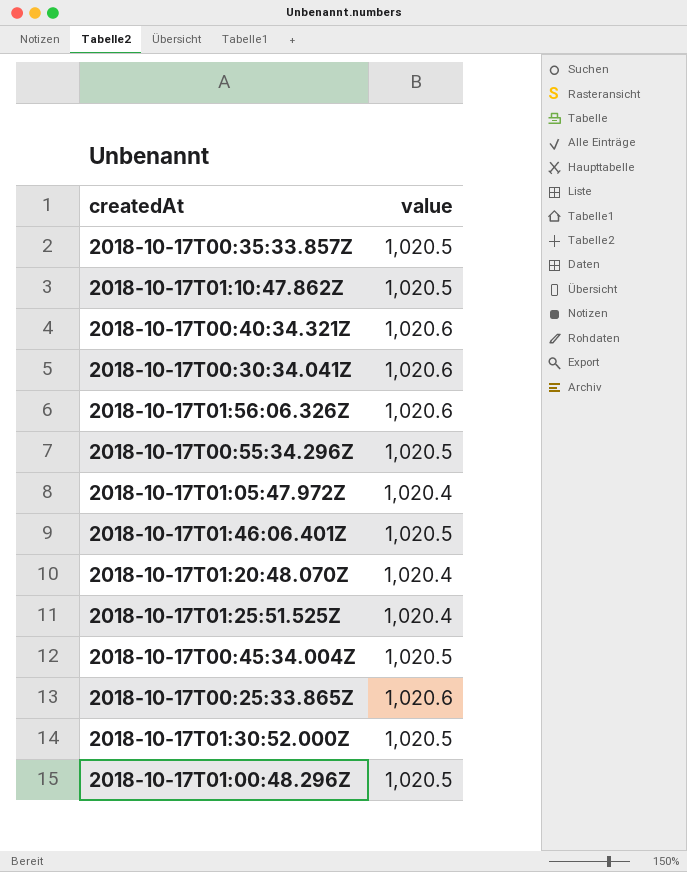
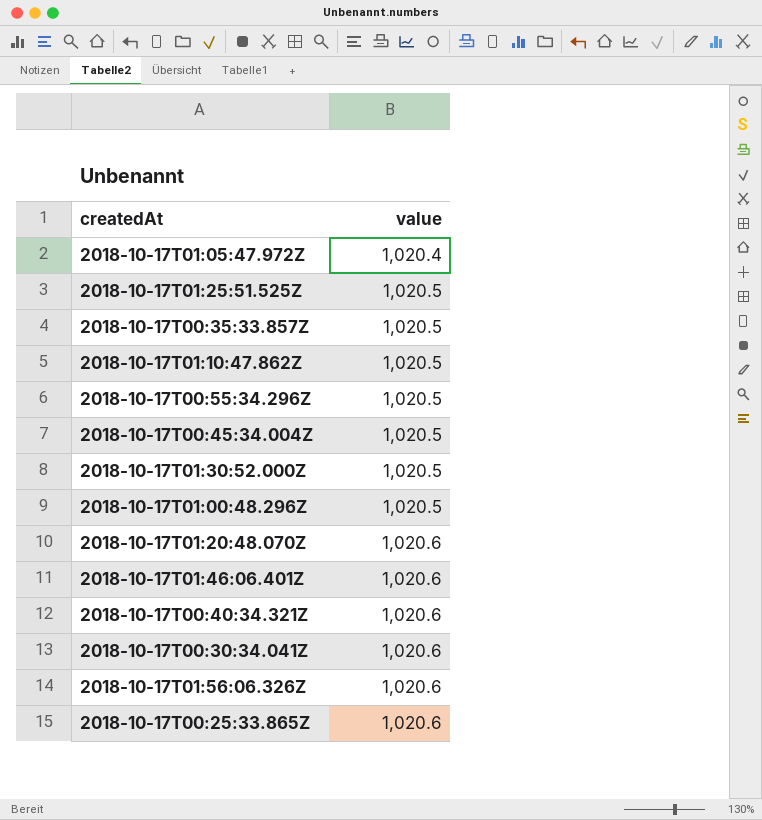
row order: none -> value ascending
2018-10-17T01:25:51.525Z | value: 1,020.4 -> 1,020.5
2018-10-17T01:20:48.070Z | value: 1,020.4 -> 1,020.6
2018-10-17T01:46:06.401Z | value: 1,020.5 -> 1,020.6

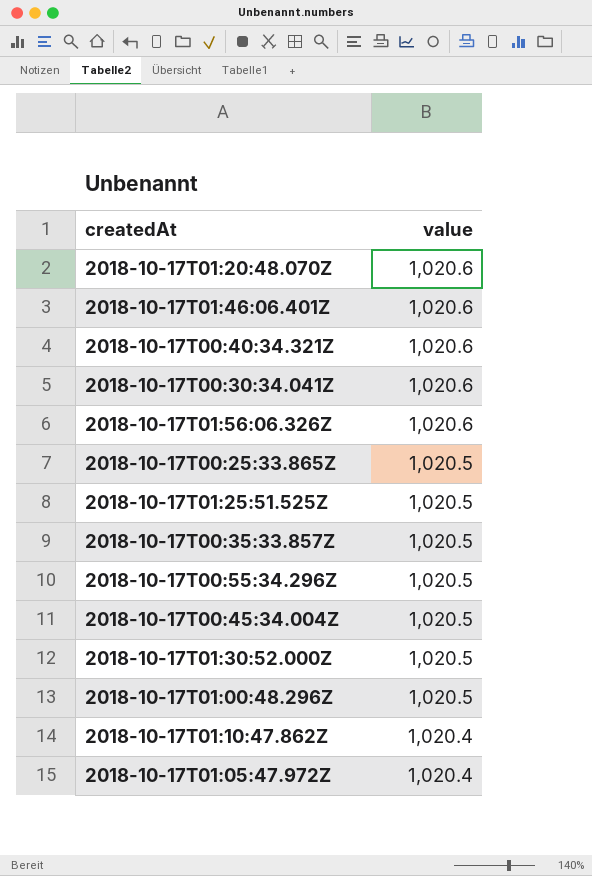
row order: value ascending -> value descending
2018-10-17T00:25:33.865Z | value: 1,020.6 -> 1,020.5
2018-10-17T01:10:47.862Z | value: 1,020.5 -> 1,020.4

